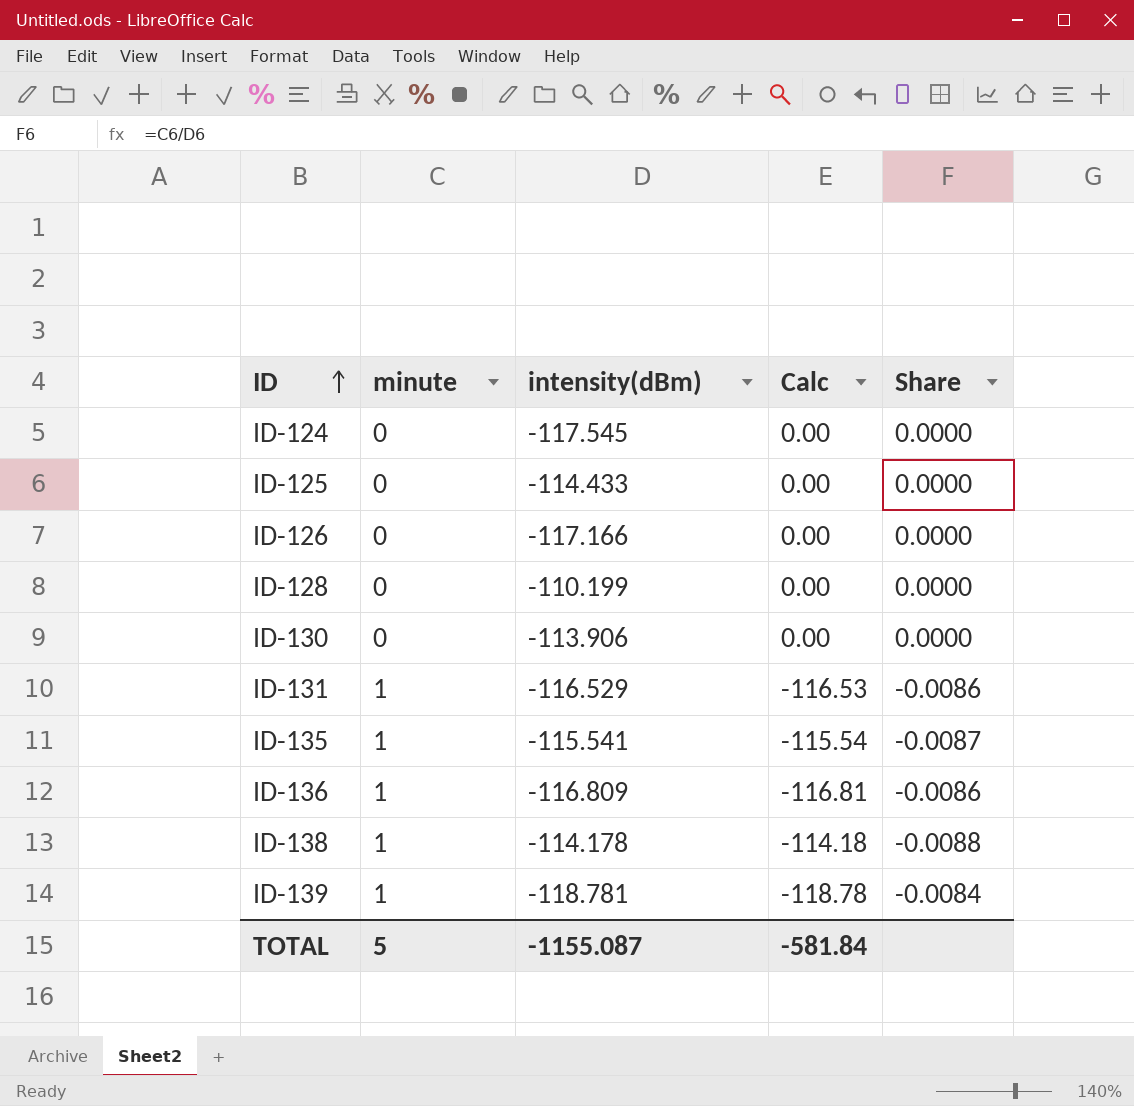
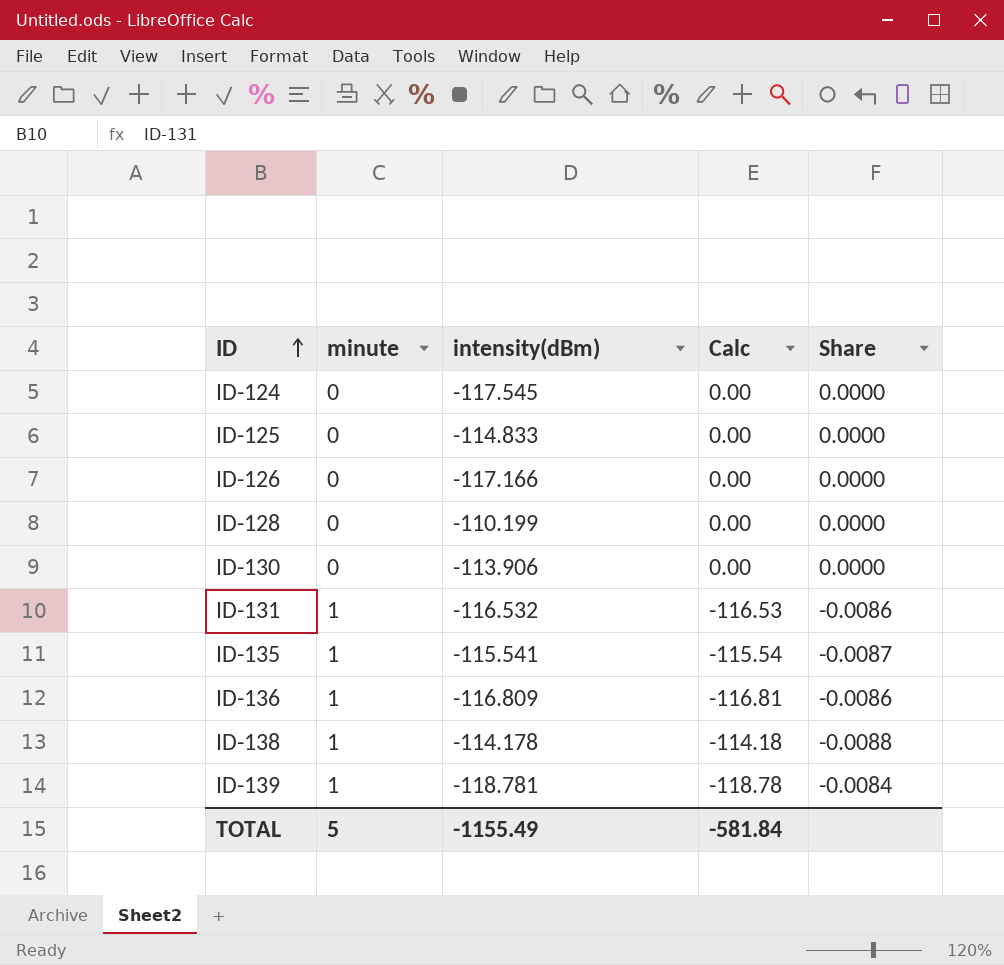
ID-125 | intensity(dBm): -114.433 -> -114.833
ID-131 | intensity(dBm): -116.529 -> -116.532
TOTAL | intensity(dBm): -1155.087 -> -1155.49

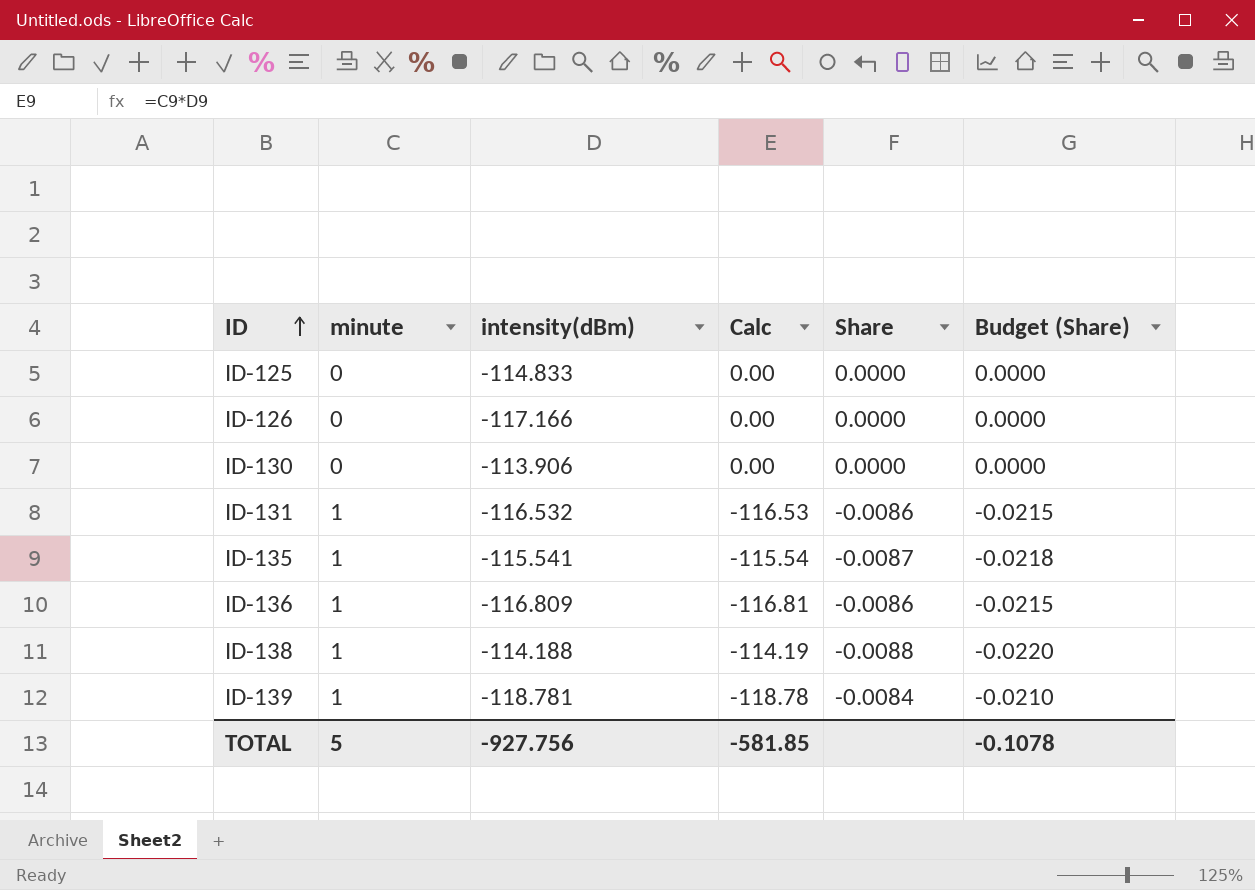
column Budget (Share) | formula: none -> [Share] * 2.5
row ID-124: 0 | -117.545 | 0.00 | 0.0000 -> none
row ID-128: 0 | -110.199 | 0.00 | 0.0000 -> none
ID-138 | intensity(dBm): -114.178 -> -114.188
ID-138 | Calc: -114.18 -> -114.19
TOTAL | intensity(dBm): -1155.49 -> -927.756
TOTAL | Calc: -581.84 -> -581.85

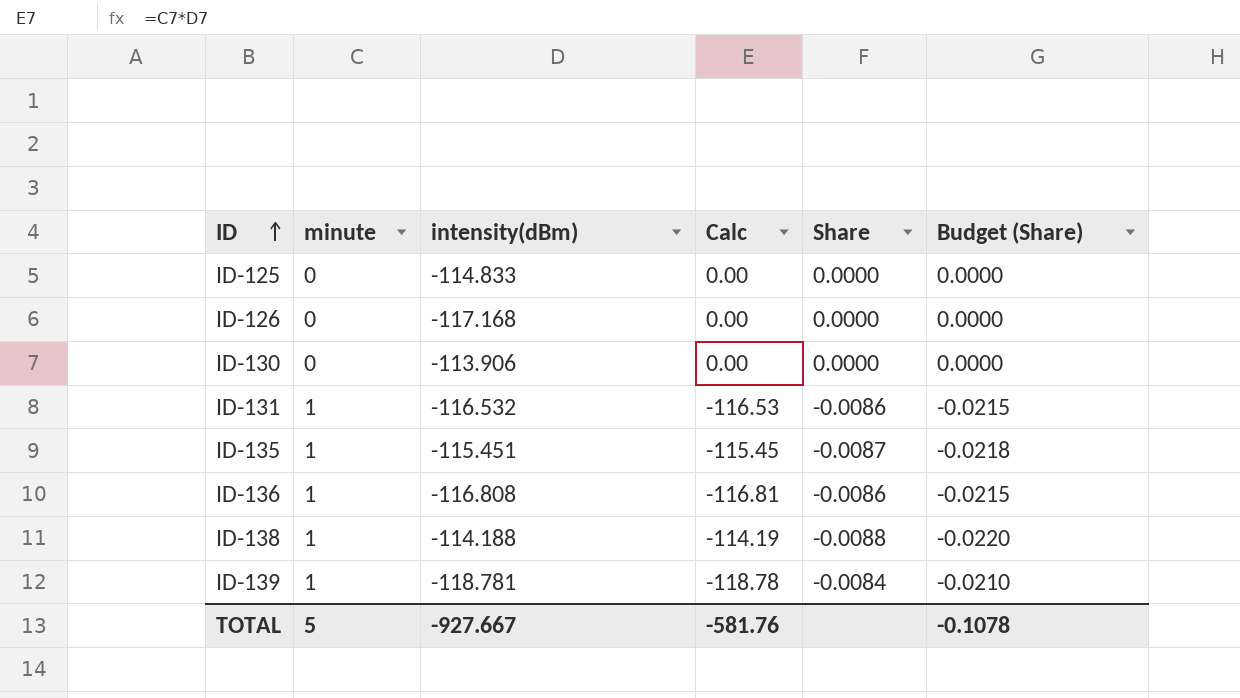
ID-126 | intensity(dBm): -117.166 -> -117.168
ID-135 | intensity(dBm): -115.541 -> -115.451
ID-135 | Calc: -115.54 -> -115.45
ID-136 | intensity(dBm): -116.809 -> -116.808
TOTAL | intensity(dBm): -927.756 -> -927.667
TOTAL | Calc: -581.85 -> -581.76

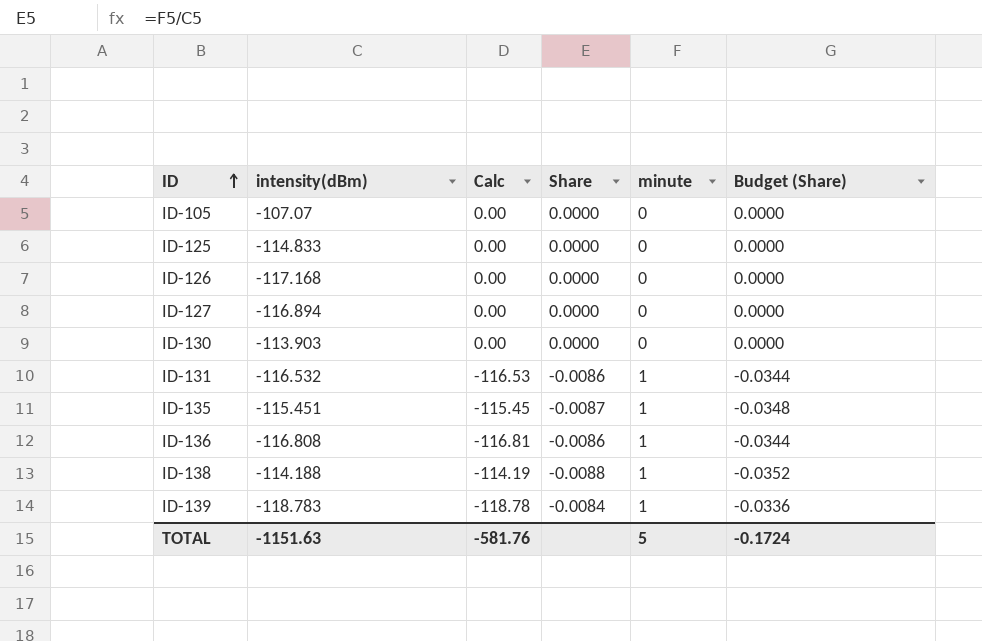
column minute | position: 2 -> 5
column Budget (Share) | formula: [Share] * 2.5 -> [Share] * 4
row ID-105: none -> -107.07 | 0.00 | 0.0000 | 0 | 0.0000
row ID-127: none -> -116.894 | 0.00 | 0.0000 | 0 | 0.0000
ID-130 | intensity(dBm): -113.906 -> -113.903
ID-139 | intensity(dBm): -118.781 -> -118.783
TOTAL | intensity(dBm): -927.667 -> -1151.63
TOTAL | Budget (Share): -0.1078 -> -0.1724

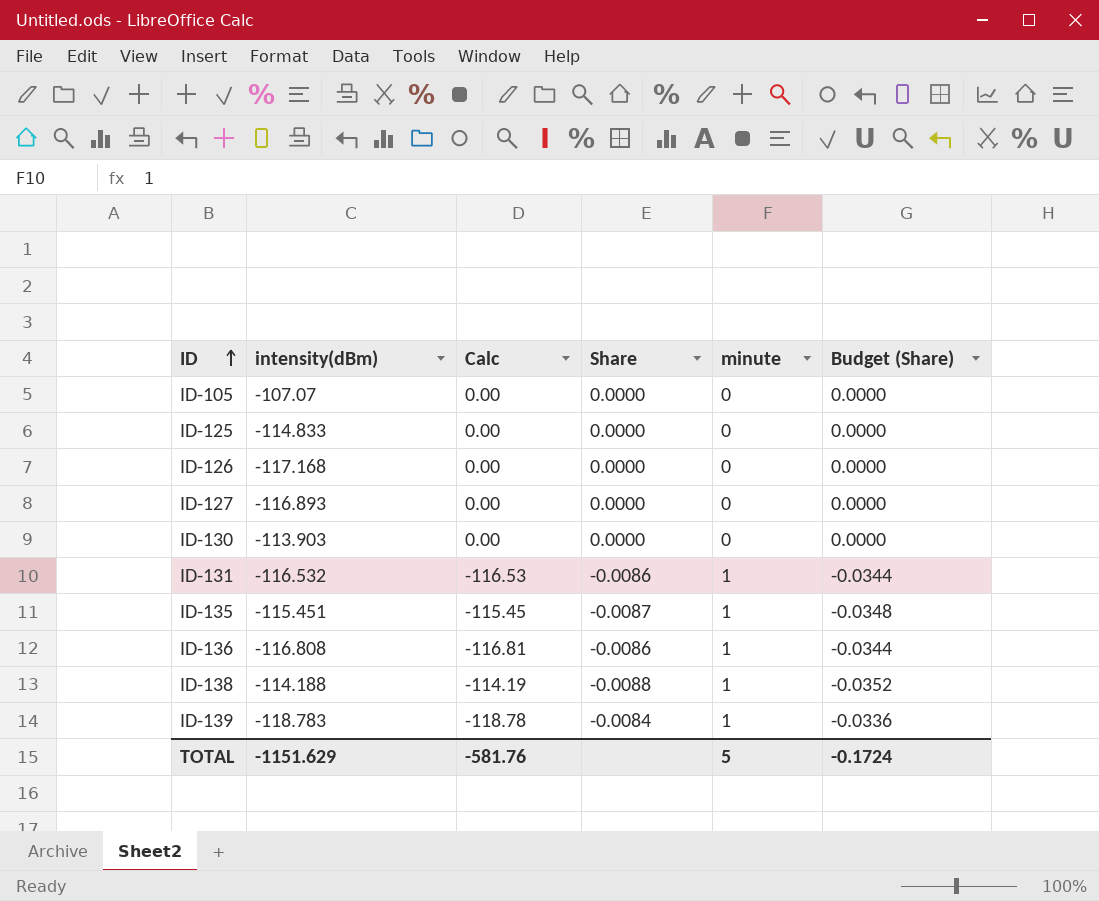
ID-127 | intensity(dBm): -116.894 -> -116.893
TOTAL | intensity(dBm): -1151.63 -> -1151.629

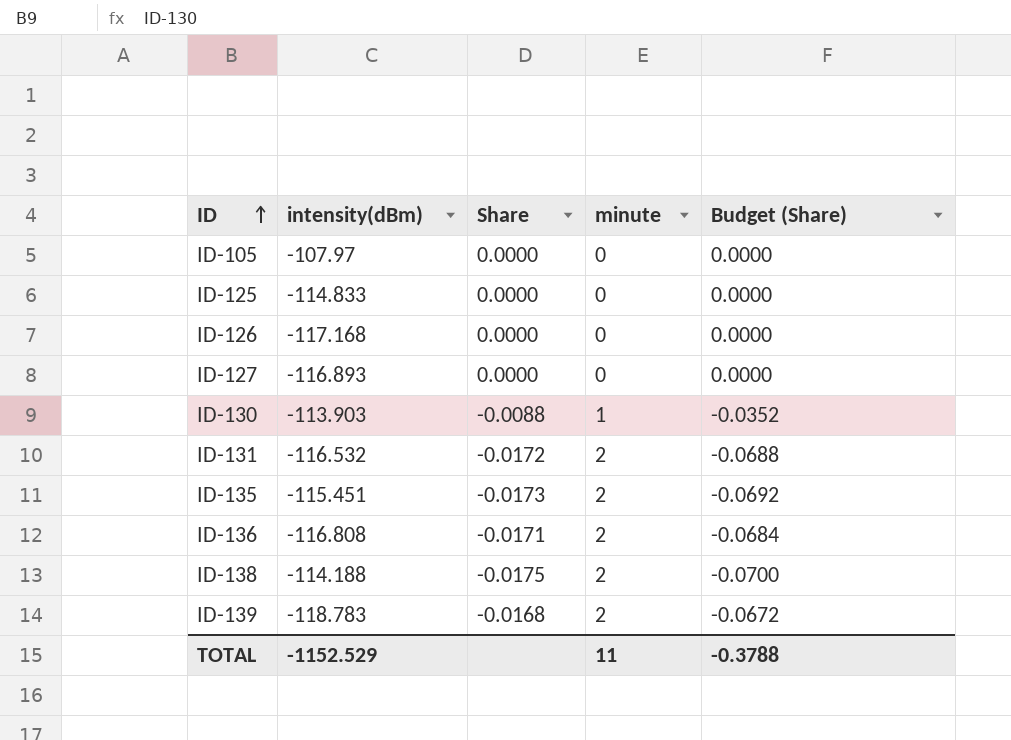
column Calc | formula: [intensity(dBm)] * [minute] -> none
ID-105 | intensity(dBm): -107.07 -> -107.97
ID-130 | Share: 0.0000 -> -0.0088
ID-130 | minute: 0 -> 1
ID-130 | Budget (Share): 0.0000 -> -0.0352
ID-131 | Share: -0.0086 -> -0.0172
ID-131 | minute: 1 -> 2
ID-131 | Budget (Share): -0.0344 -> -0.0688
ID-135 | Share: -0.0087 -> -0.0173
ID-135 | minute: 1 -> 2
ID-135 | Budget (Share): -0.0348 -> -0.0692
ID-136 | Share: -0.0086 -> -0.0171
ID-136 | minute: 1 -> 2
ID-136 | Budget (Share): -0.0344 -> -0.0684
ID-138 | Share: -0.0088 -> -0.0175
ID-138 | minute: 1 -> 2
ID-138 | Budget (Share): -0.0352 -> -0.0700
ID-139 | Share: -0.0084 -> -0.0168
ID-139 | minute: 1 -> 2
ID-139 | Budget (Share): -0.0336 -> -0.0672
TOTAL | intensity(dBm): -1151.629 -> -1152.529
TOTAL | minute: 5 -> 11
TOTAL | Budget (Share): -0.1724 -> -0.3788

